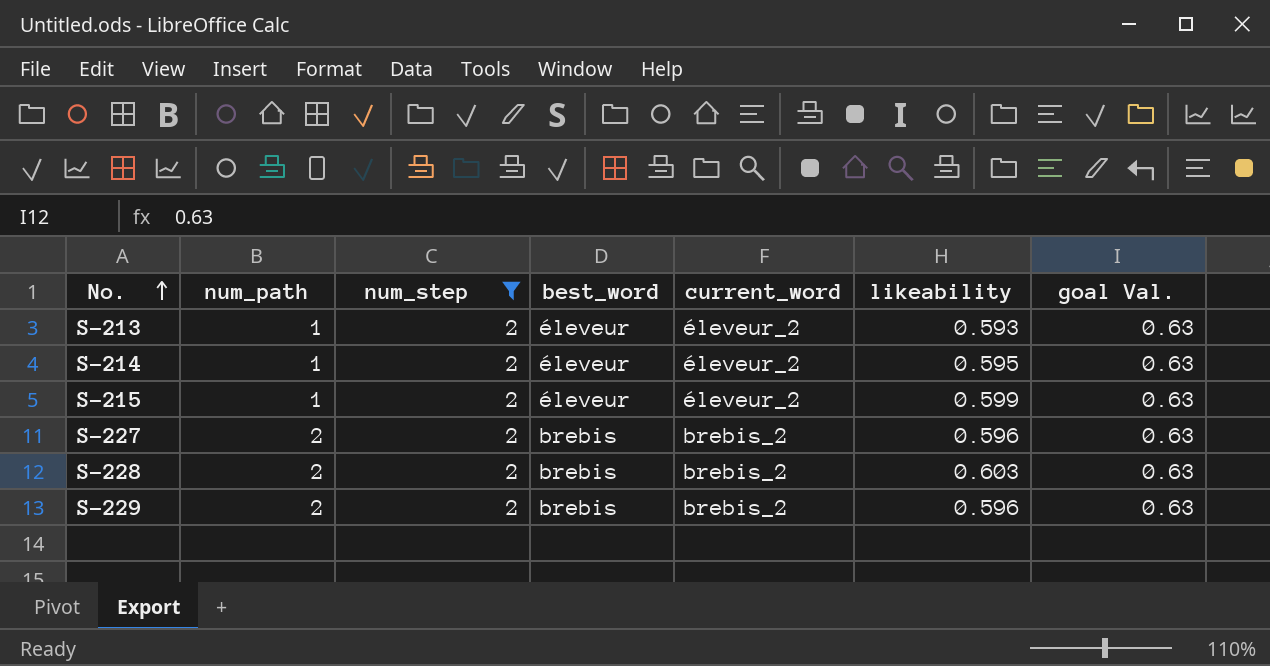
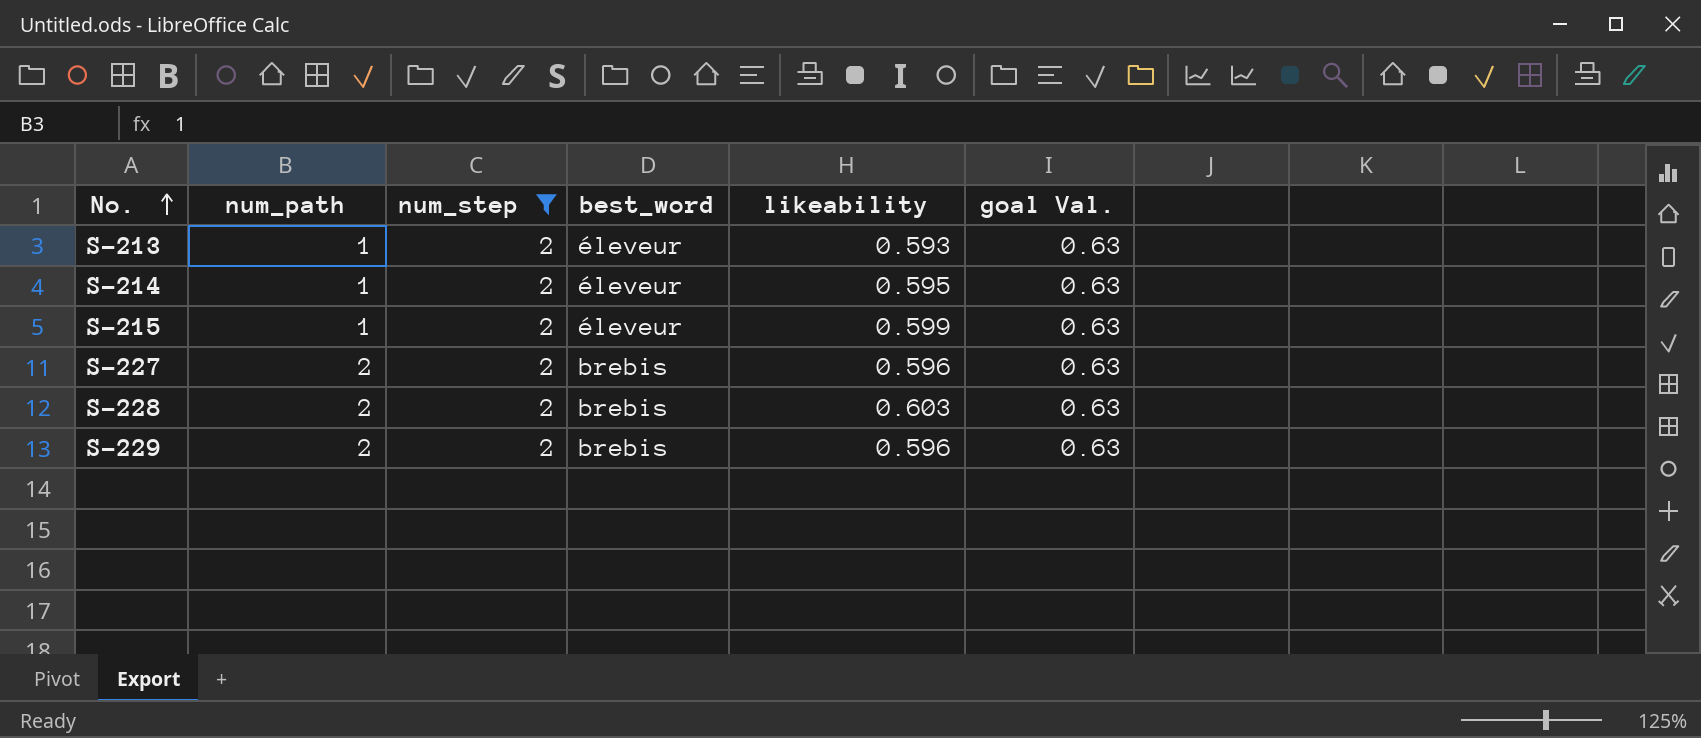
column current_word | position: 5 -> none

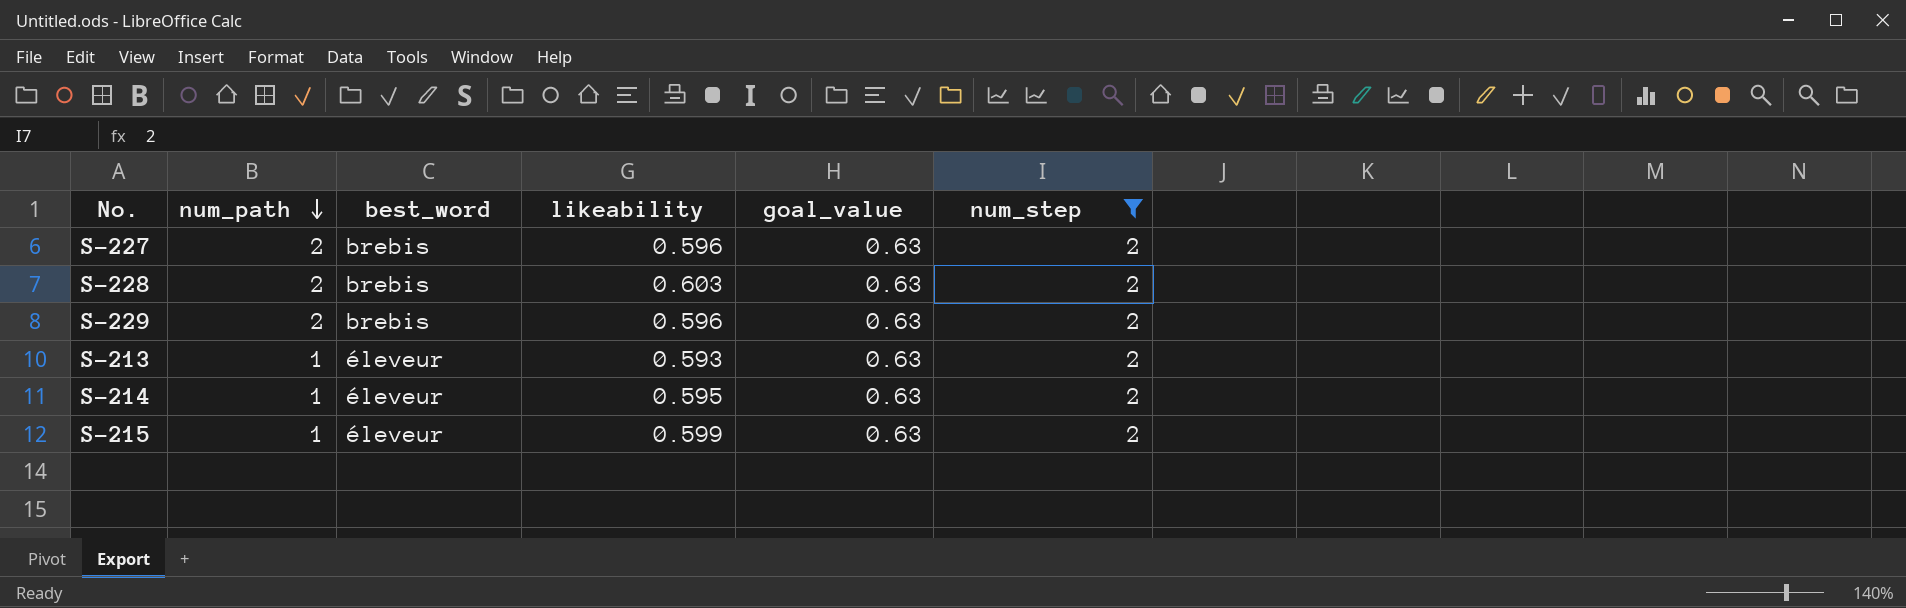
row order: No. ascending -> num_path descending
column name: goal Val. -> goal_value
column num_step | position: 3 -> 6

